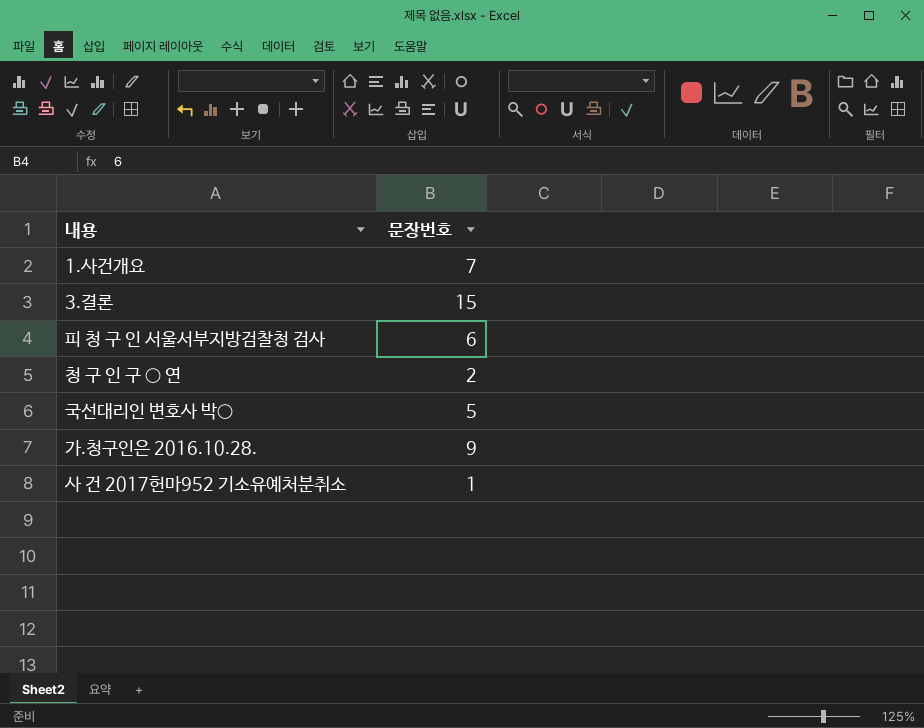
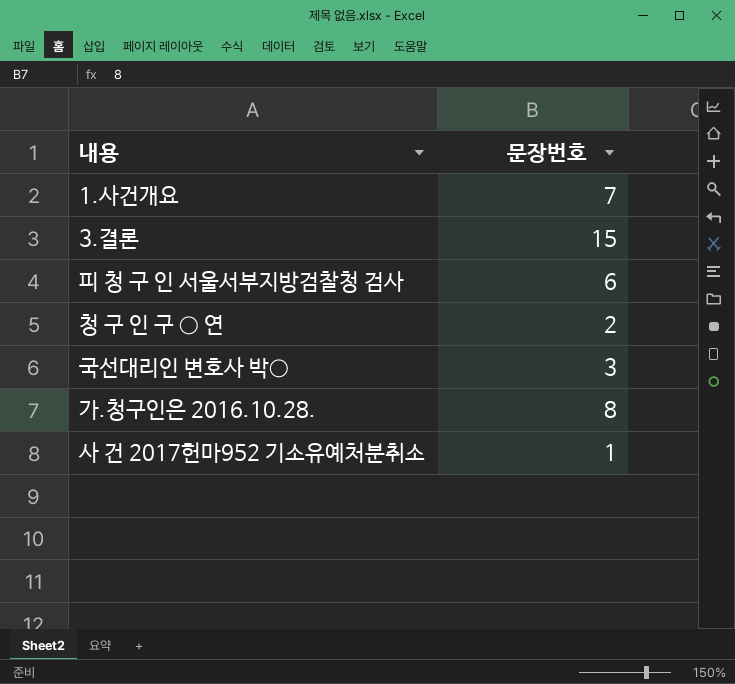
국선대리인 변호사 박○ | 문장번호: 5 -> 3
가.청구인은 2016.10.28. | 문장번호: 9 -> 8

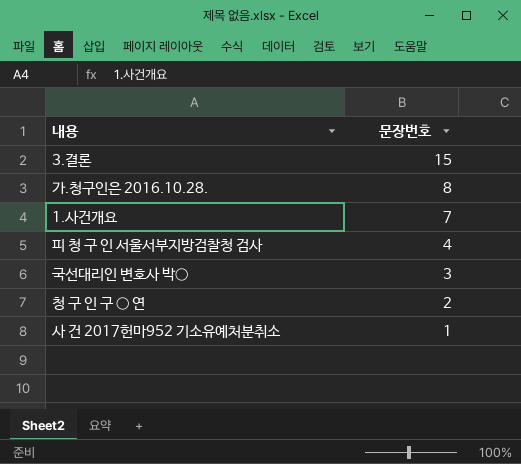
row order: none -> 문장번호 descending
피 청 구 인 서울서부지방검찰청 검사 | 문장번호: 6 -> 4

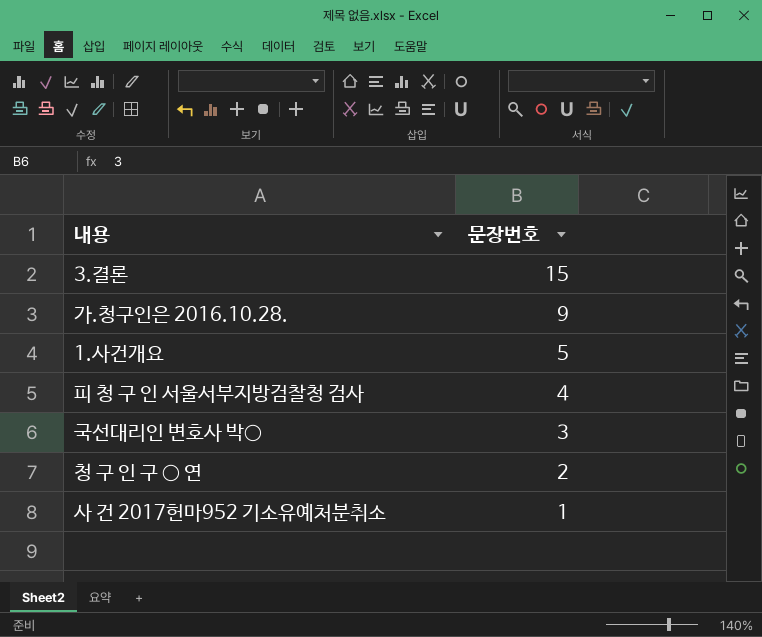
가.청구인은 2016.10.28. | 문장번호: 8 -> 9
1.사건개요 | 문장번호: 7 -> 5

